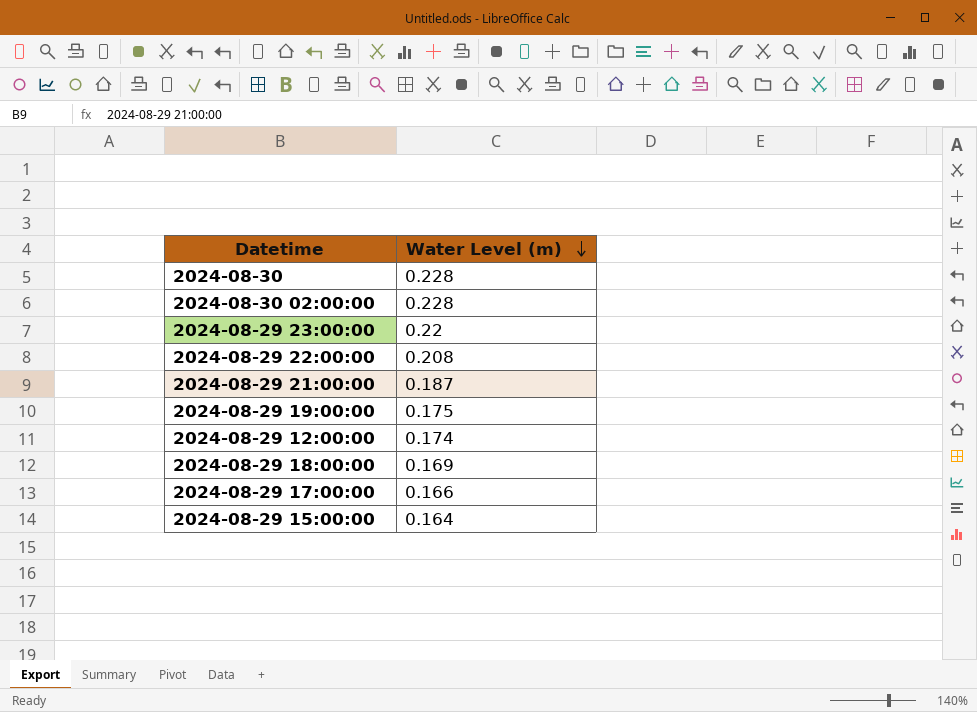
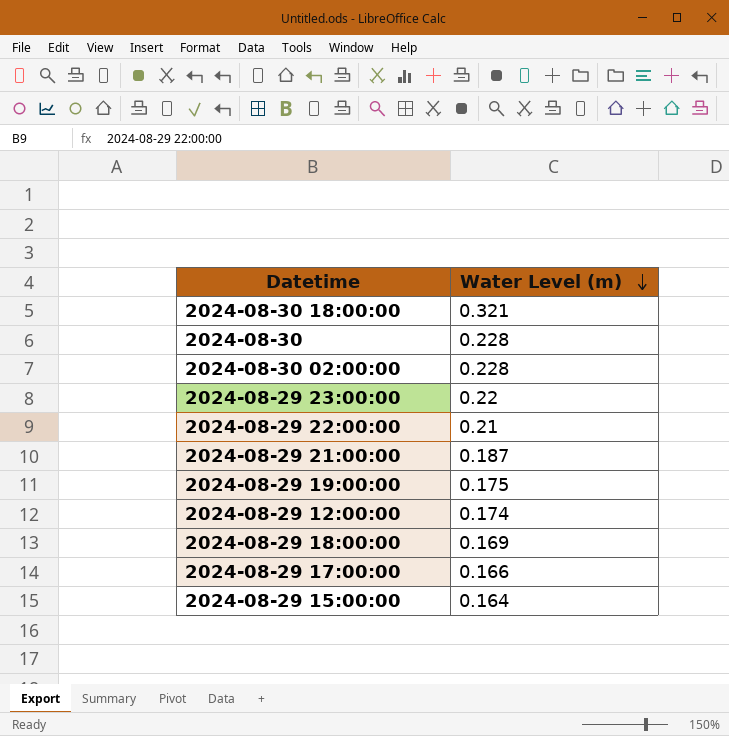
row 2024-08-30 18:00:00: none -> 0.321
2024-08-29 22:00:00 | Water Level (m): 0.208 -> 0.21

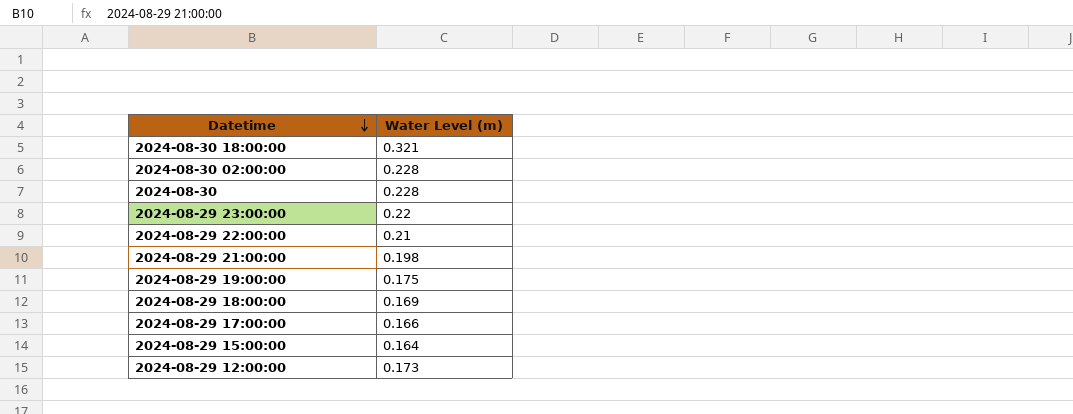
row order: Water Level (m) descending -> Datetime descending
2024-08-29 21:00:00 | Water Level (m): 0.187 -> 0.198
2024-08-29 12:00:00 | Water Level (m): 0.174 -> 0.173

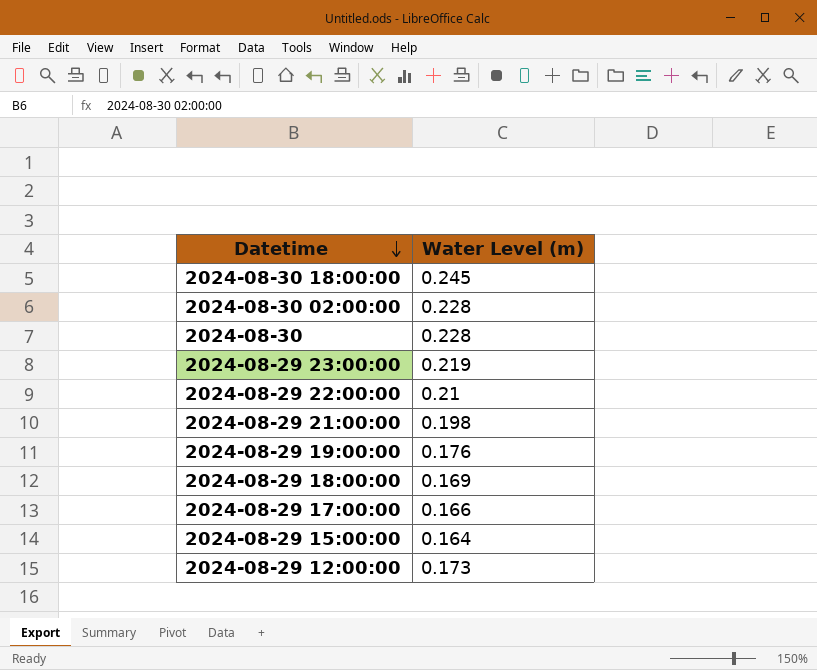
2024-08-30 18:00:00 | Water Level (m): 0.321 -> 0.245
2024-08-29 23:00:00 | Water Level (m): 0.22 -> 0.219
2024-08-29 19:00:00 | Water Level (m): 0.175 -> 0.176

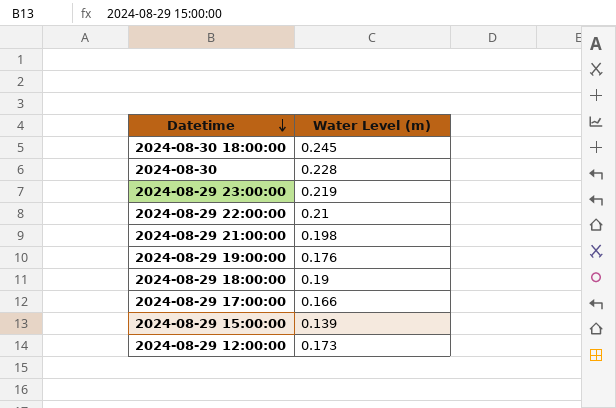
row 2024-08-30 02:00:00: 0.228 -> none
2024-08-29 18:00:00 | Water Level (m): 0.169 -> 0.19
2024-08-29 15:00:00 | Water Level (m): 0.164 -> 0.139

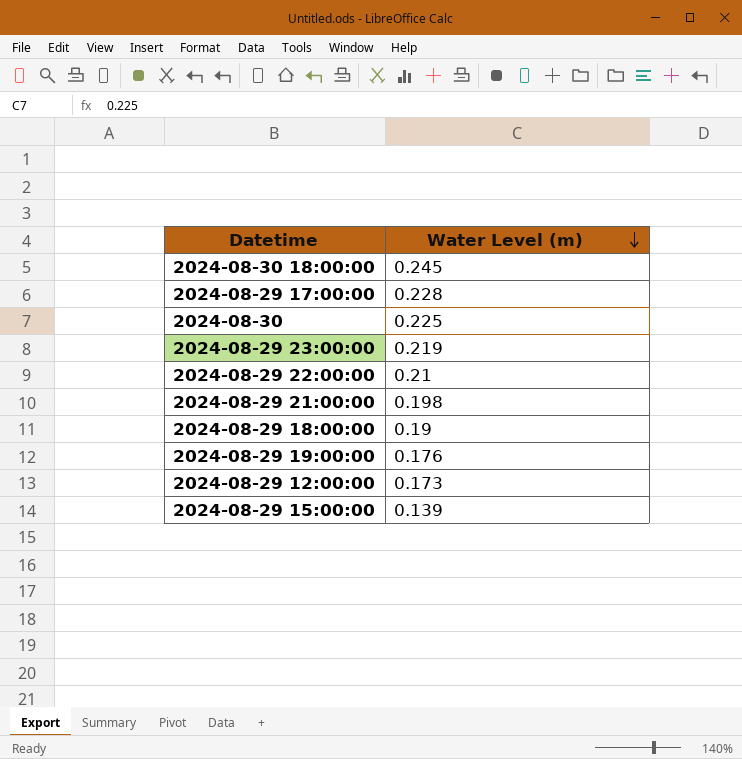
row order: Datetime descending -> Water Level (m) descending
2024-08-29 17:00:00 | Water Level (m): 0.166 -> 0.228
2024-08-30 | Water Level (m): 0.228 -> 0.225

